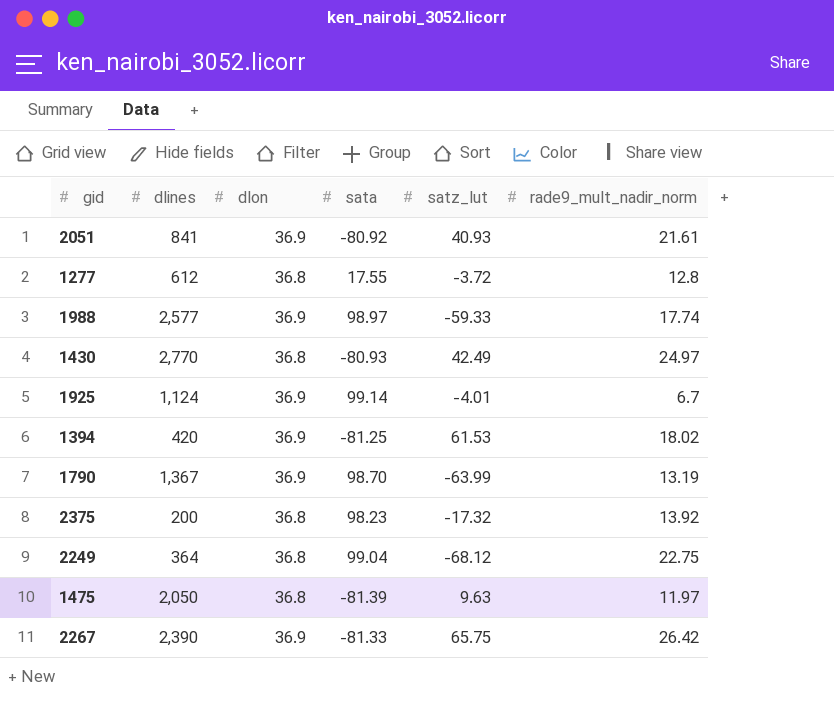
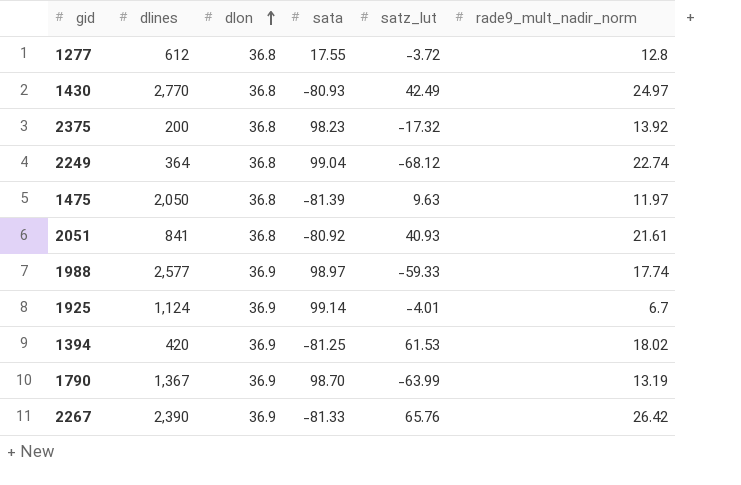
row order: none -> dlon ascending
2249 | rade9_mult_nadir_norm: 22.75 -> 22.74
2051 | dlon: 36.9 -> 36.8
2267 | satz_lut: 65.75 -> 65.76

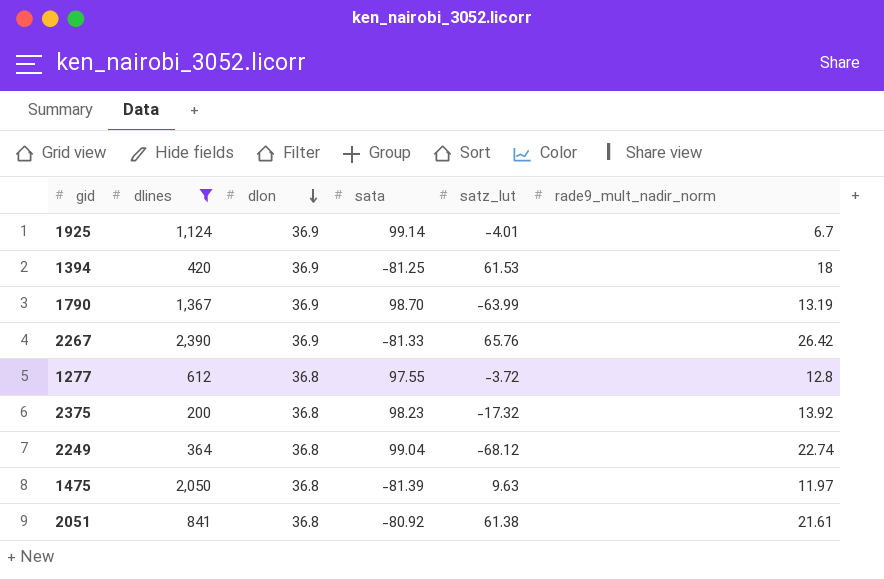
filter: none -> dlines <= 2,390
row order: dlon ascending -> dlon descending
1394 | rade9_mult_nadir_norm: 18.02 -> 18
1277 | sata: 17.55 -> 97.55
2051 | satz_lut: 40.93 -> 61.38

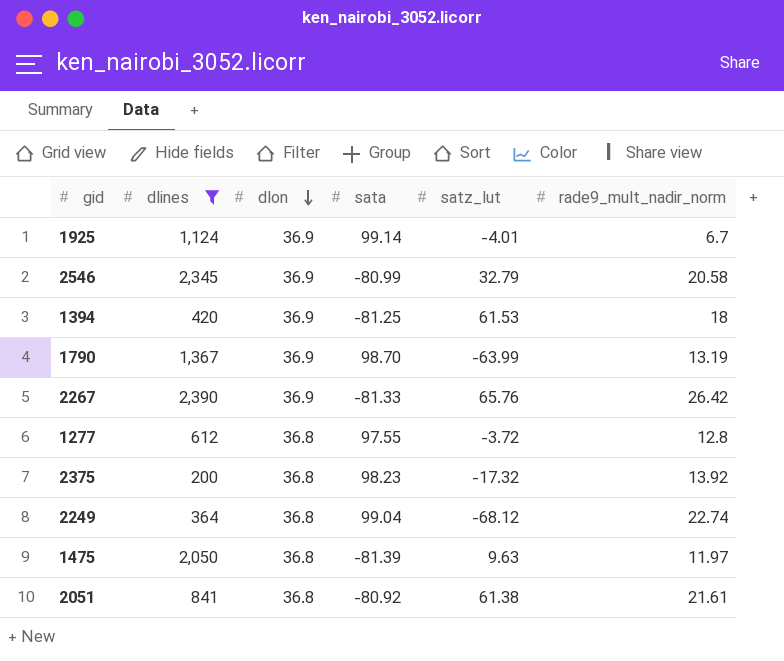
row 2546: none -> 2,345 | 36.9 | -80.99 | 32.79 | 20.58

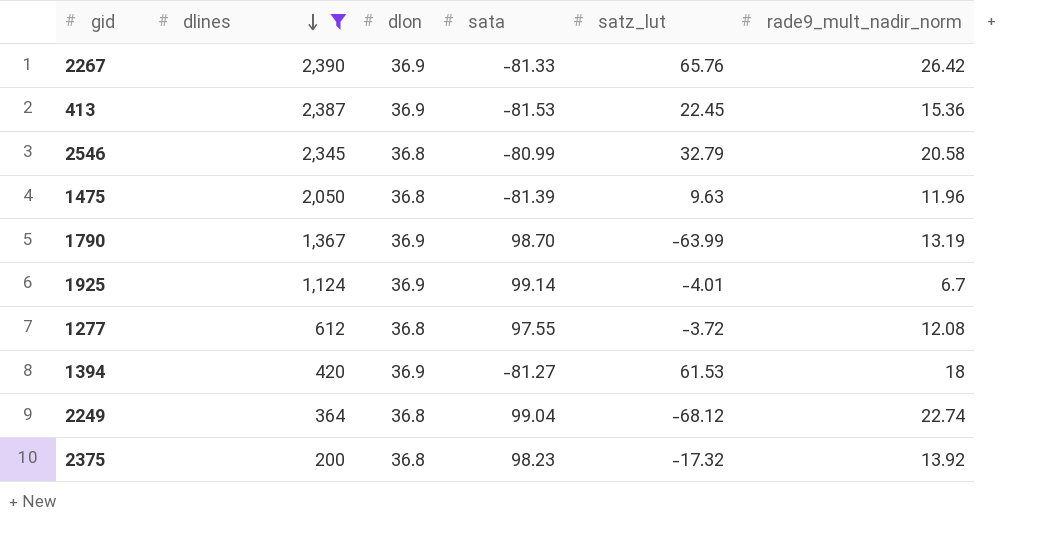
row order: dlon descending -> dlines descending
row 2051: 841 | 36.8 | -80.92 | 61.38 | 21.61 -> none
row 413: none -> 2,387 | 36.9 | -81.53 | 22.45 | 15.36
2546 | dlon: 36.9 -> 36.8
1475 | rade9_mult_nadir_norm: 11.97 -> 11.96
1277 | rade9_mult_nadir_norm: 12.8 -> 12.08
1394 | sata: -81.25 -> -81.27

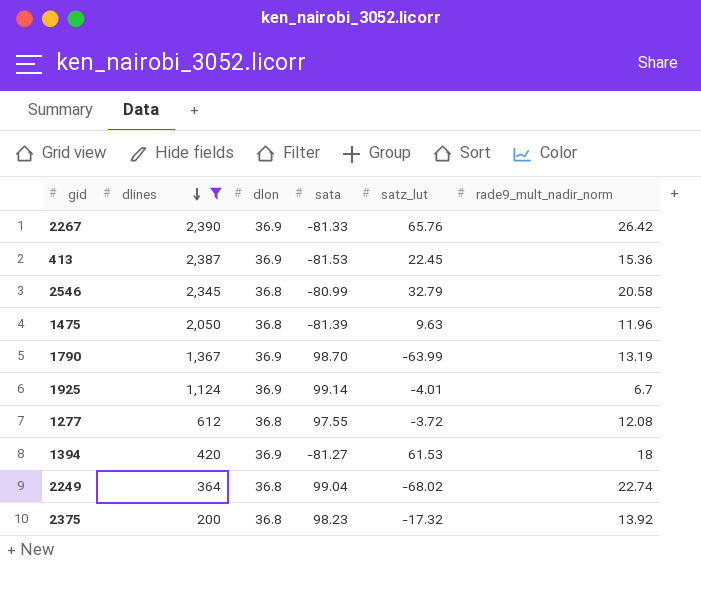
2249 | satz_lut: -68.12 -> -68.02

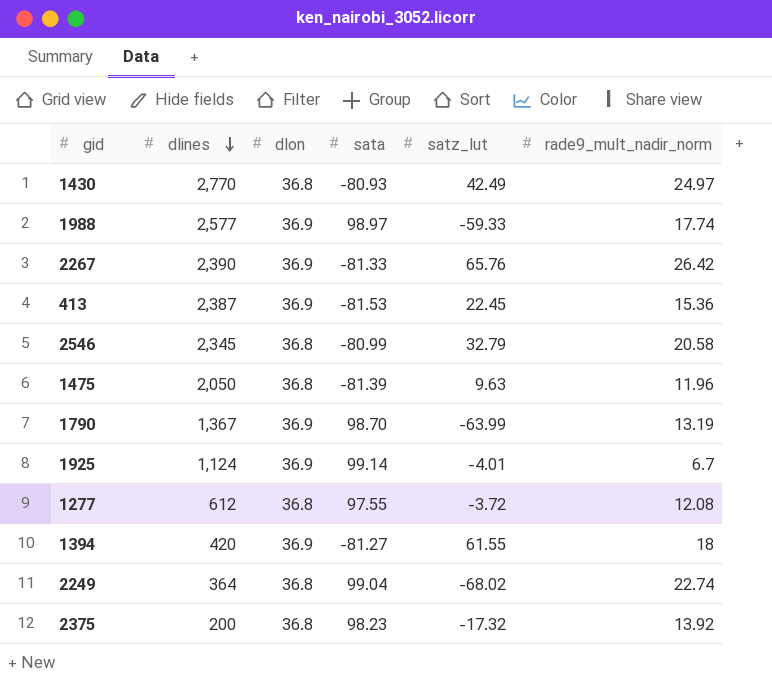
filter: dlines <= 2,390 -> none
1394 | satz_lut: 61.53 -> 61.55

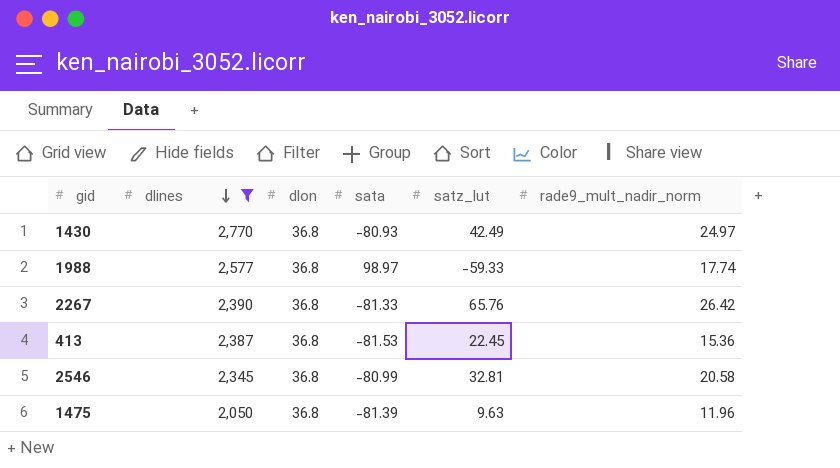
filter: none -> dlines >= 2,050
1988 | dlon: 36.9 -> 36.8
2267 | dlon: 36.9 -> 36.8
413 | dlon: 36.9 -> 36.8
2546 | satz_lut: 32.79 -> 32.81

